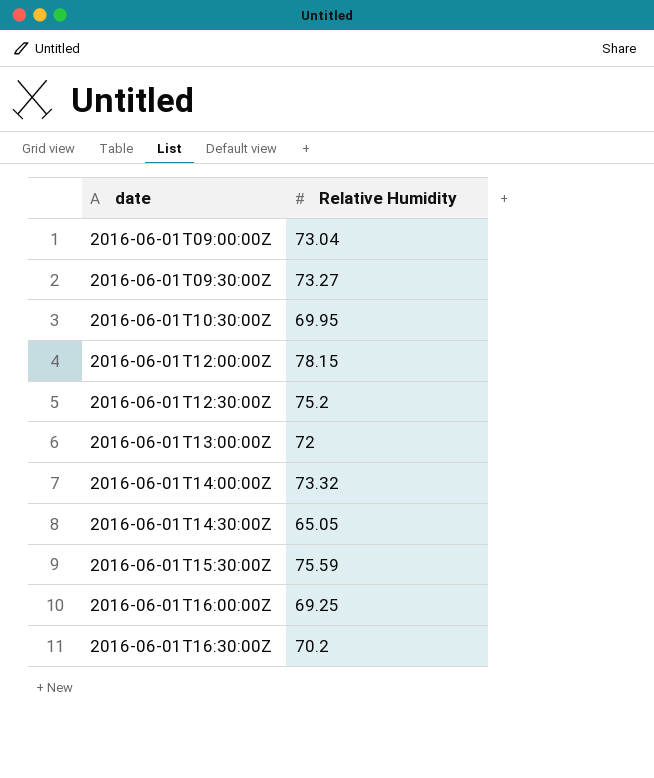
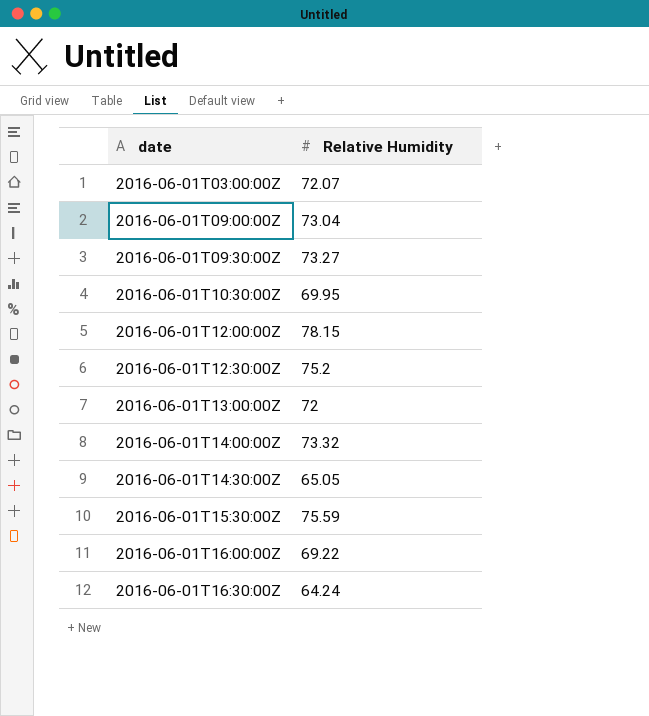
row 2016-06-01T03:00:00Z: none -> 72.07
2016-06-01T16:00:00Z | Relative Humidity: 69.25 -> 69.22
2016-06-01T16:30:00Z | Relative Humidity: 70.2 -> 64.24

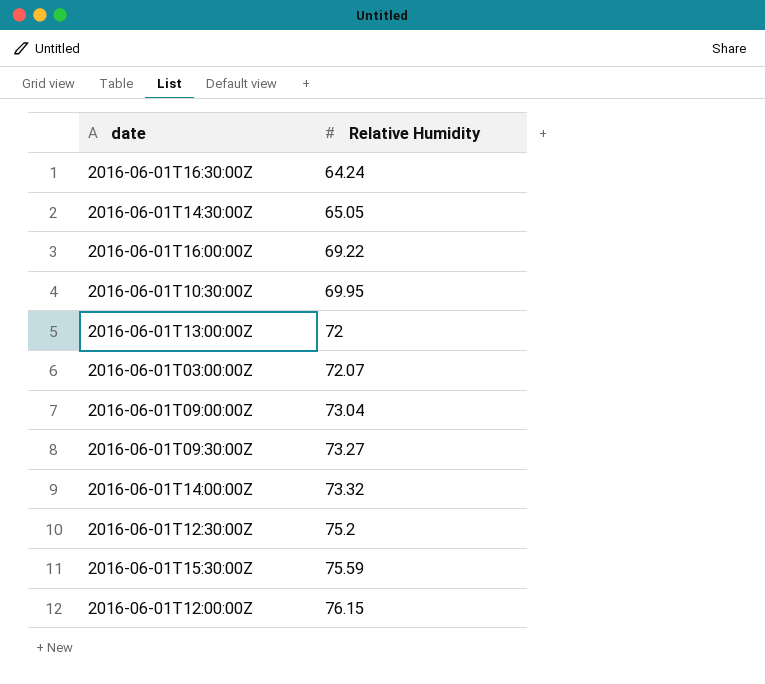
row order: date ascending -> Relative Humidity ascending
2016-06-01T12:00:00Z | Relative Humidity: 78.15 -> 76.15

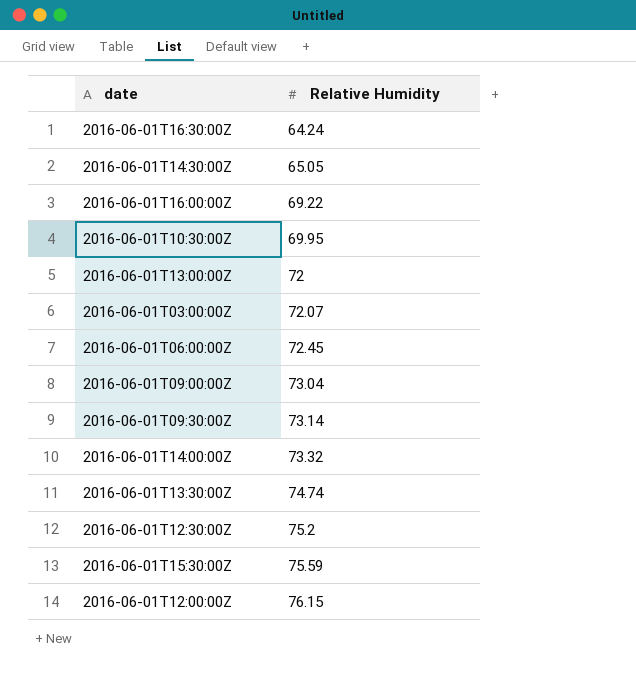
row 2016-06-01T06:00:00Z: none -> 72.45
2016-06-01T09:30:00Z | Relative Humidity: 73.27 -> 73.14
row 2016-06-01T13:30:00Z: none -> 74.74

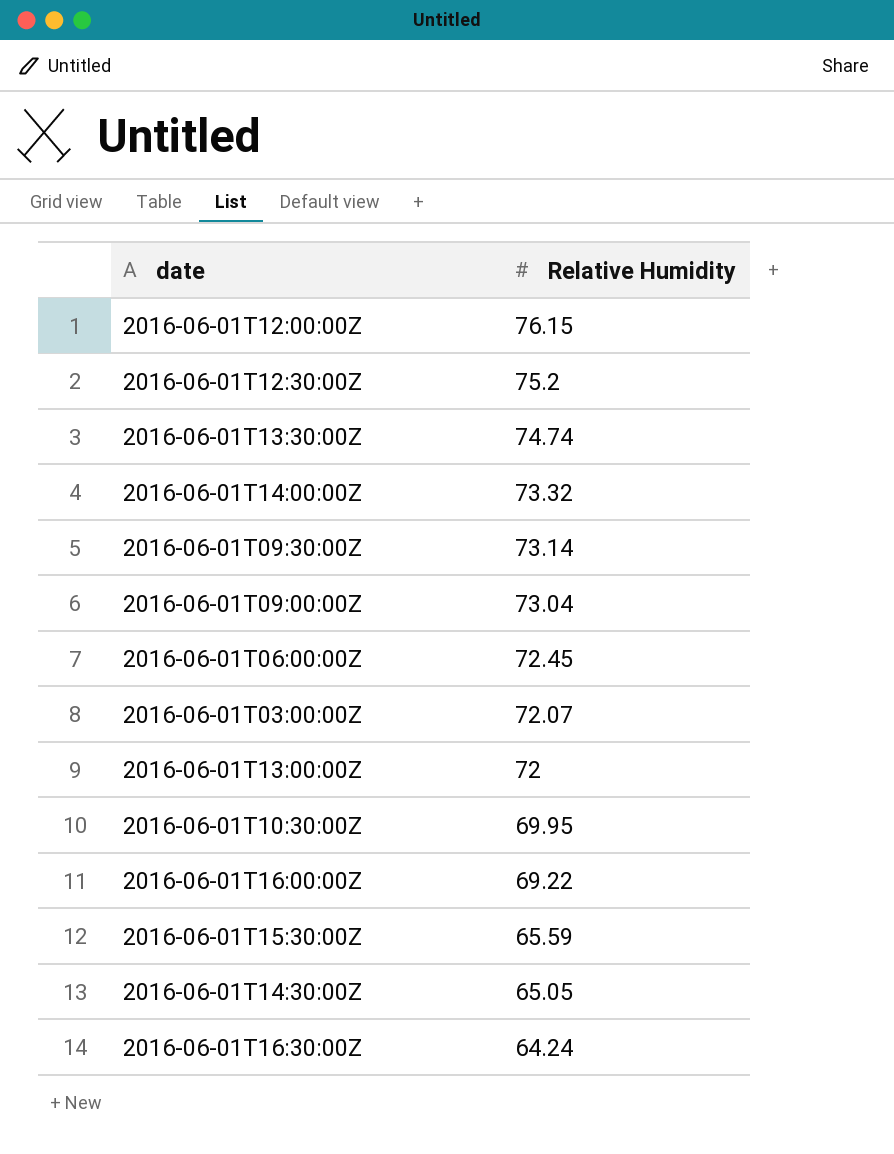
row order: Relative Humidity ascending -> Relative Humidity descending
2016-06-01T15:30:00Z | Relative Humidity: 75.59 -> 65.59

